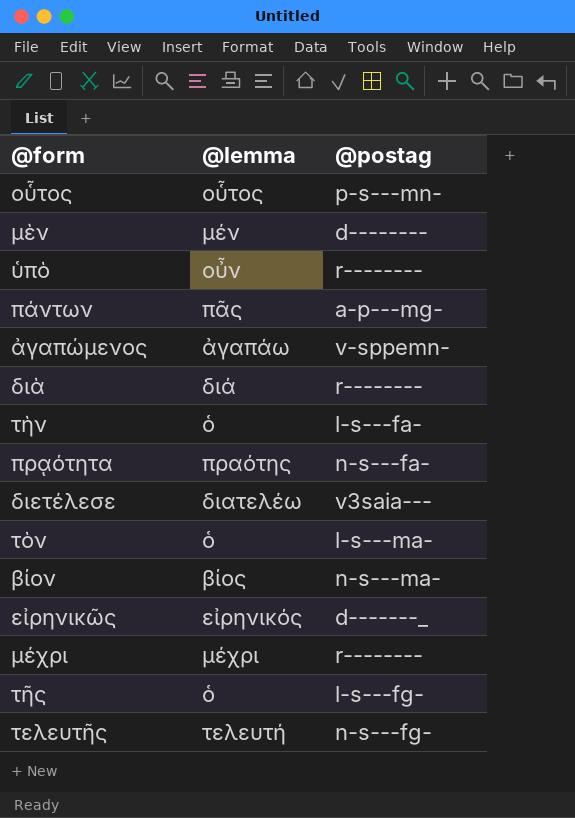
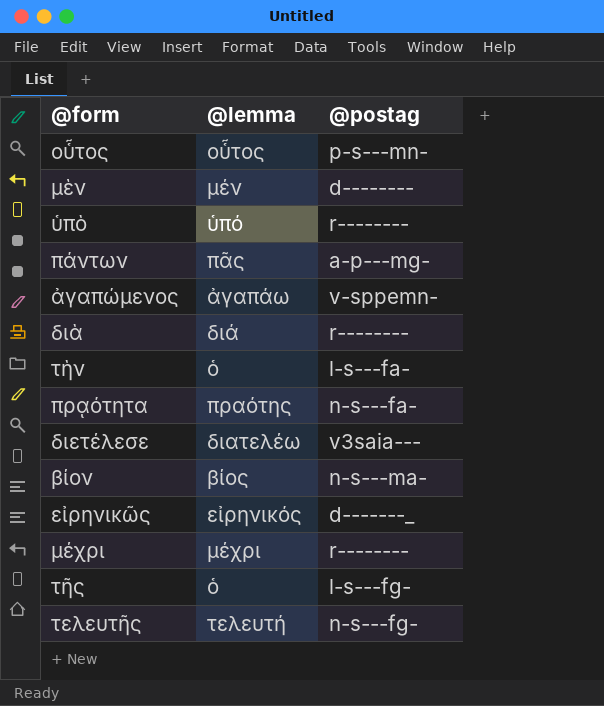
row τὸν: ὁ | l-s---ma- -> none
ὑπὸ | @lemma: οὖν -> ὑπό

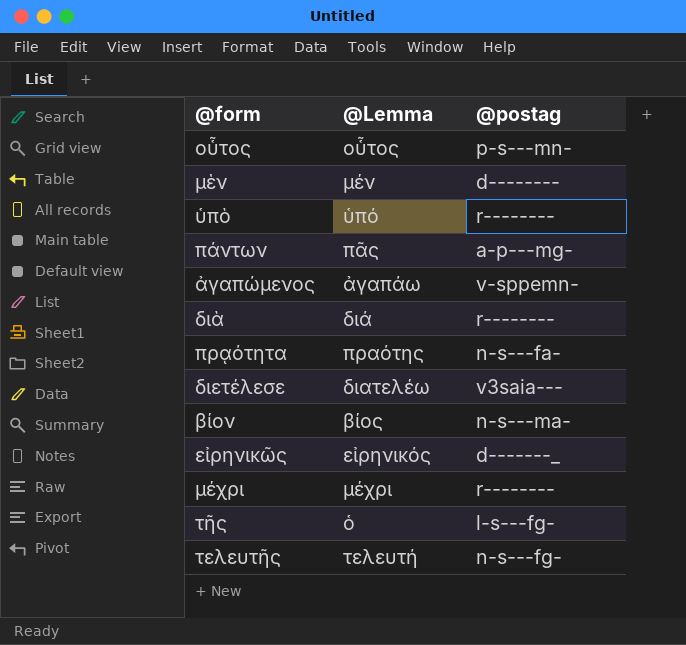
column name: @lemma -> @Lemma
row τὴν: ὁ | l-s---fa- -> none

